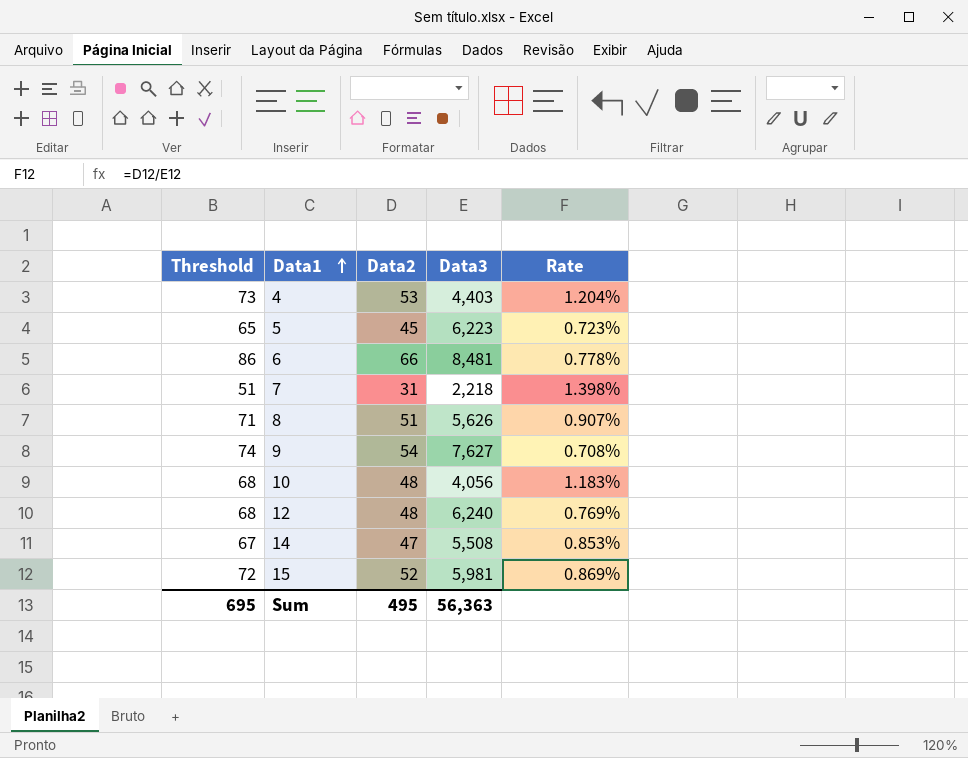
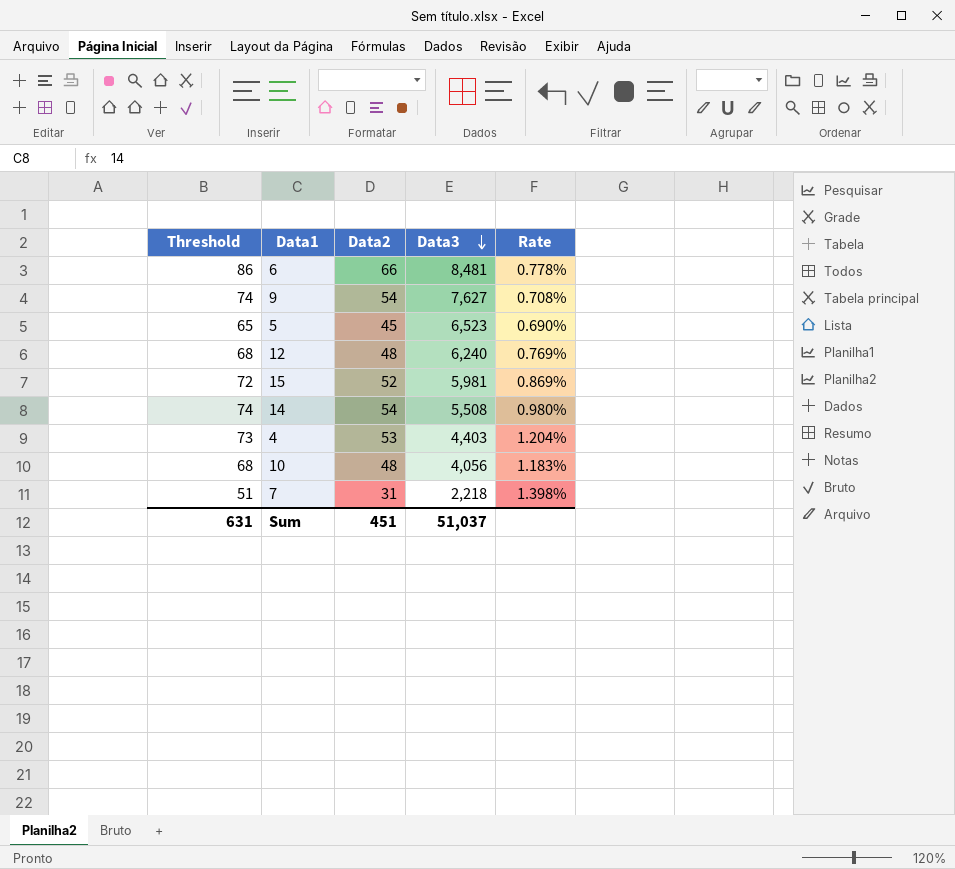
row order: Data1 ascending -> Data3 descending
row 8: 71 | 51 | 5,626 | 0.907% -> none
5 | Data3: 6,223 -> 6,523
5 | Rate: 0.723% -> 0.690%
14 | Threshold: 67 -> 74
14 | Data2: 47 -> 54
14 | Rate: 0.853% -> 0.980%
Sum | Threshold: 695 -> 631
Sum | Data2: 495 -> 451
Sum | Data3: 56,363 -> 51,037

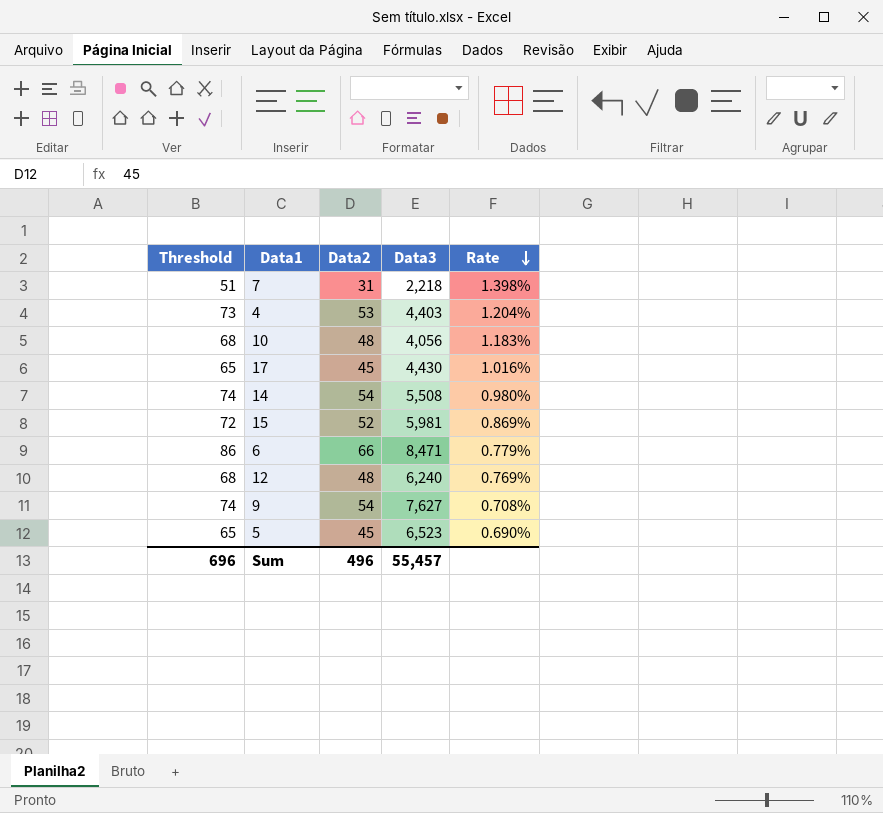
row order: Data3 descending -> Rate descending
row 17: none -> 65 | 45 | 4,430 | 1.016%
6 | Data3: 8,481 -> 8,471
6 | Rate: 0.778% -> 0.779%
Sum | Threshold: 631 -> 696
Sum | Data2: 451 -> 496
Sum | Data3: 51,037 -> 55,457

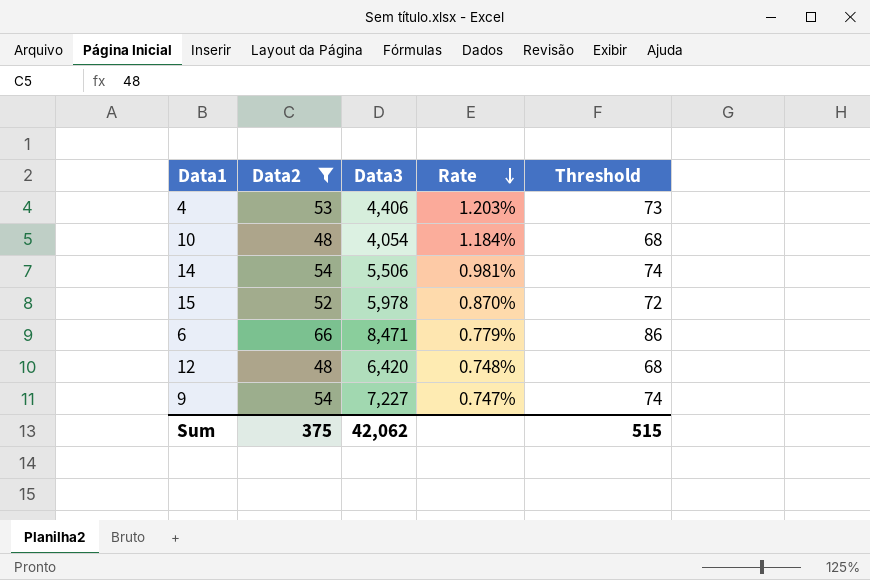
filter: none -> Data2 >= 48
column Threshold | position: 1 -> 5
4 | Data3: 4,403 -> 4,406
4 | Rate: 1.204% -> 1.203%
10 | Data3: 4,056 -> 4,054
10 | Rate: 1.183% -> 1.184%
14 | Data3: 5,508 -> 5,506
14 | Rate: 0.980% -> 0.981%
15 | Data3: 5,981 -> 5,978
15 | Rate: 0.869% -> 0.870%
12 | Data3: 6,240 -> 6,420
12 | Rate: 0.769% -> 0.748%
9 | Data3: 7,627 -> 7,227
9 | Rate: 0.708% -> 0.747%
Sum | Data2: 496 -> 375
Sum | Data3: 55,457 -> 42,062
Sum | Threshold: 696 -> 515

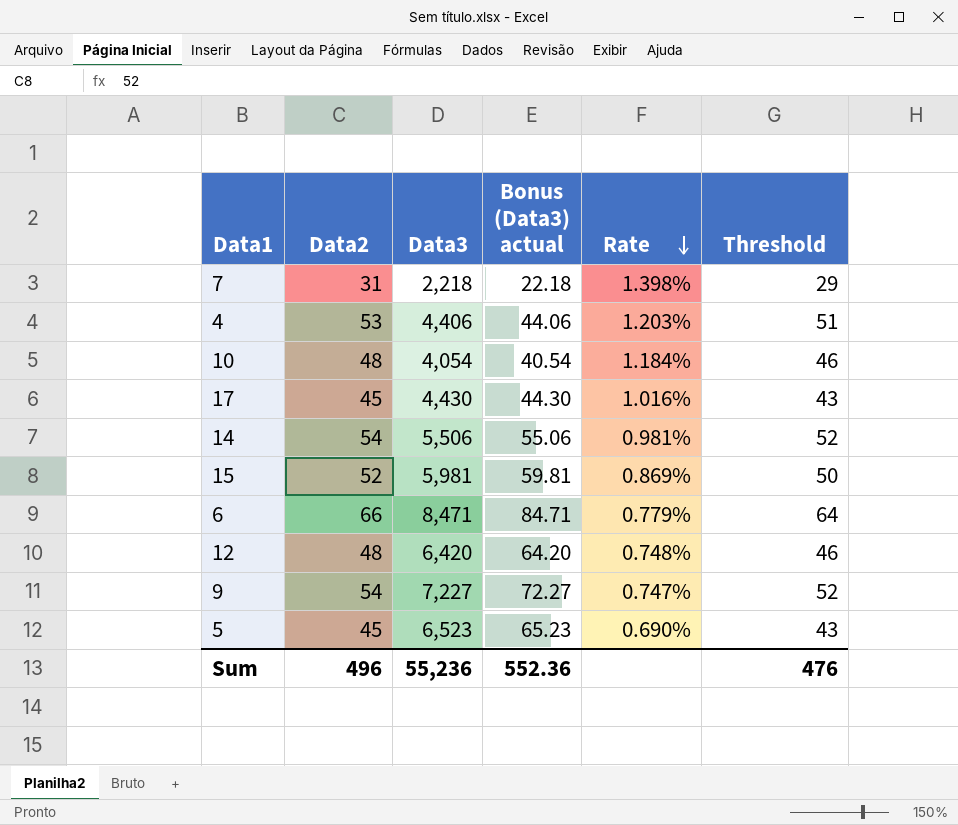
filter: Data2 >= 48 -> none
column Bonus (Data3) actual | formula: none -> [Data3] * 0.01
column Threshold | formula: [Data2] + 20 -> [Data2] - 2
15 | Data3: 5,978 -> 5,981
15 | Rate: 0.870% -> 0.869%
Sum | Data2: 375 -> 496
Sum | Data3: 42,062 -> 55,236
Sum | Threshold: 515 -> 476

